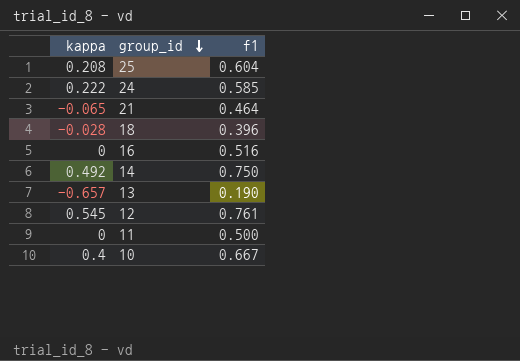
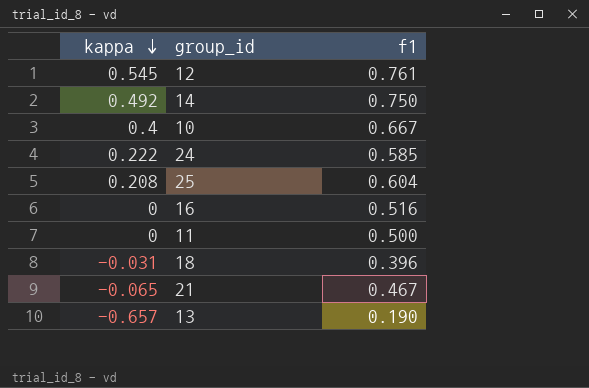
row order: group_id descending -> kappa descending
18 | kappa: -0.028 -> -0.031
21 | f1: 0.464 -> 0.467

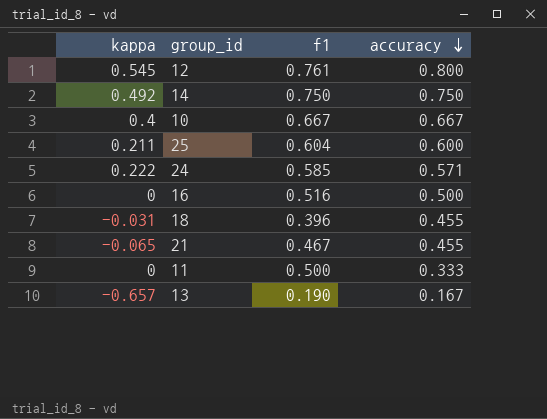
row order: kappa descending -> accuracy descending
column accuracy | position: none -> 4
25 | kappa: 0.208 -> 0.211

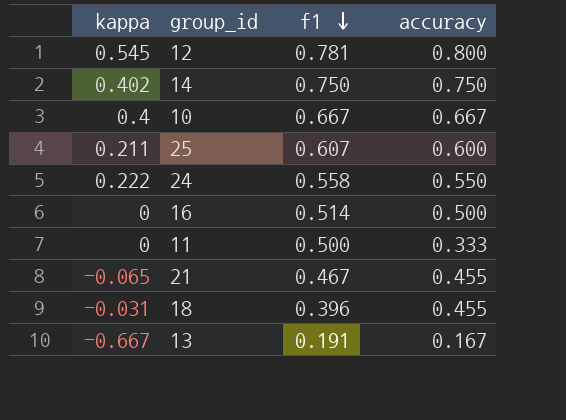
row order: accuracy descending -> f1 descending
12 | f1: 0.761 -> 0.781
14 | kappa: 0.492 -> 0.402
25 | f1: 0.604 -> 0.607
24 | f1: 0.585 -> 0.558
24 | accuracy: 0.571 -> 0.550
16 | f1: 0.516 -> 0.514
13 | kappa: -0.657 -> -0.667
13 | f1: 0.190 -> 0.191

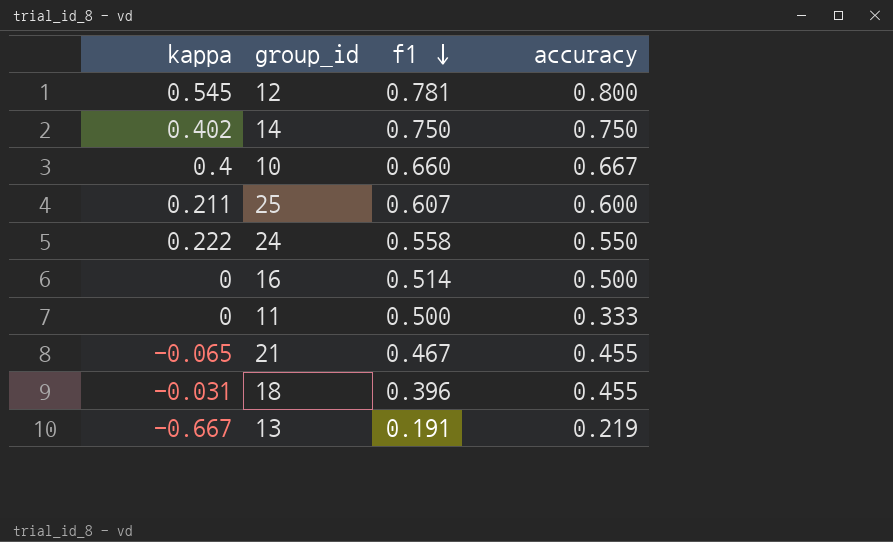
10 | f1: 0.667 -> 0.660
13 | accuracy: 0.167 -> 0.219

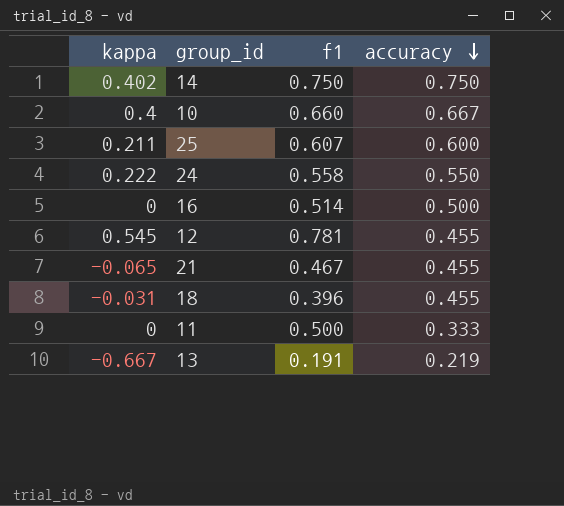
row order: f1 descending -> accuracy descending
12 | accuracy: 0.800 -> 0.455

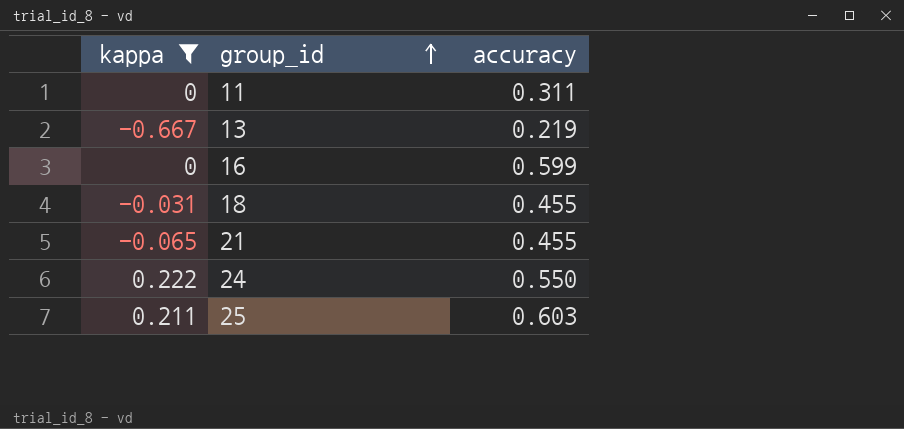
filter: none -> kappa <= 0.222
row order: accuracy descending -> group_id ascending
column f1 | position: 3 -> none
11 | accuracy: 0.333 -> 0.311
16 | accuracy: 0.500 -> 0.599
25 | accuracy: 0.600 -> 0.603

